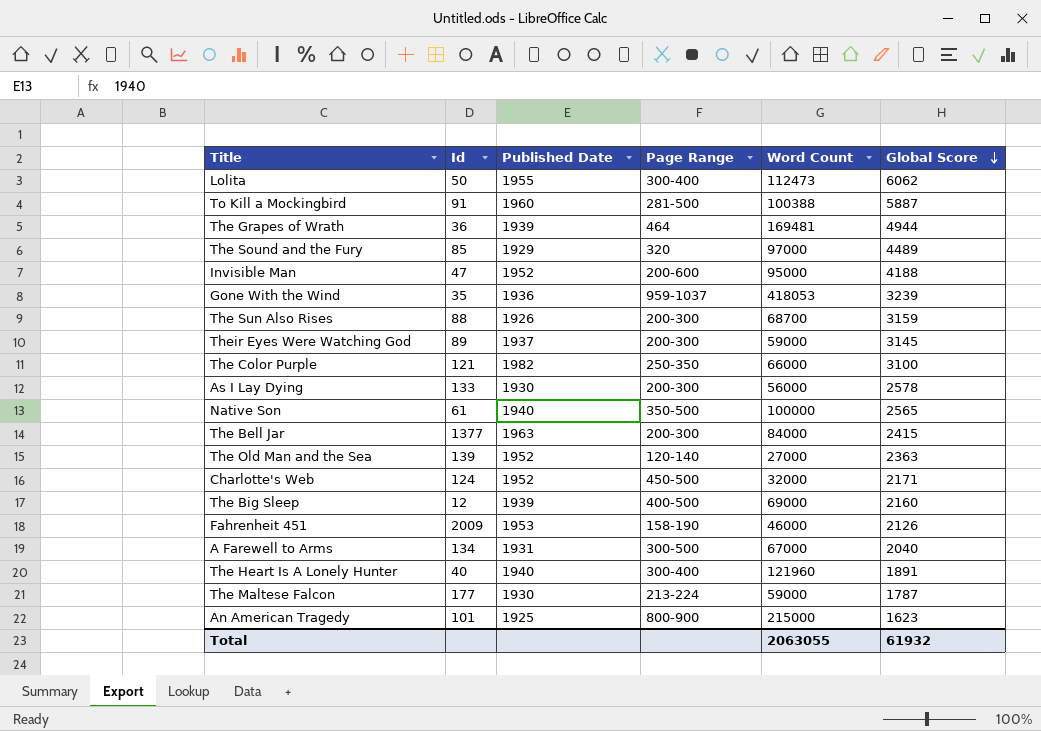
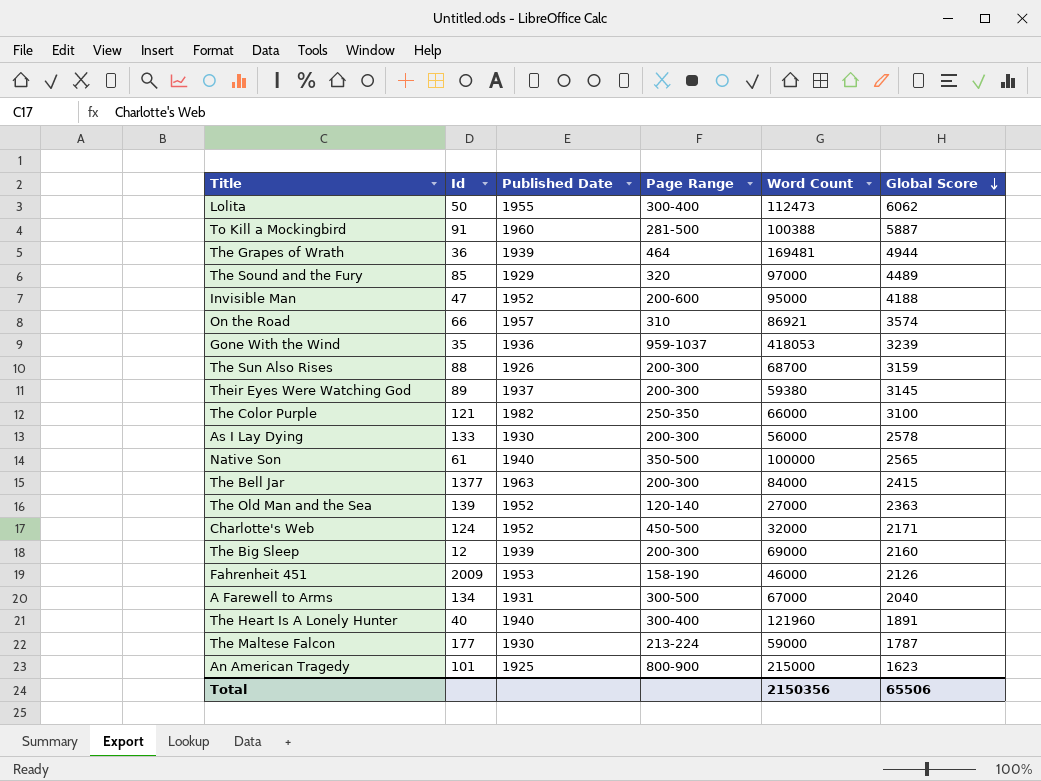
row On the Road: none -> 66 | 1957 | 310 | 86921 | 3574
Their Eyes Were Watching God | Word Count: 59000 -> 59380
The Big Sleep | Page Range: 400-500 -> 200-300
Total | Word Count: 2063055 -> 2150356
Total | Global Score: 61932 -> 65506

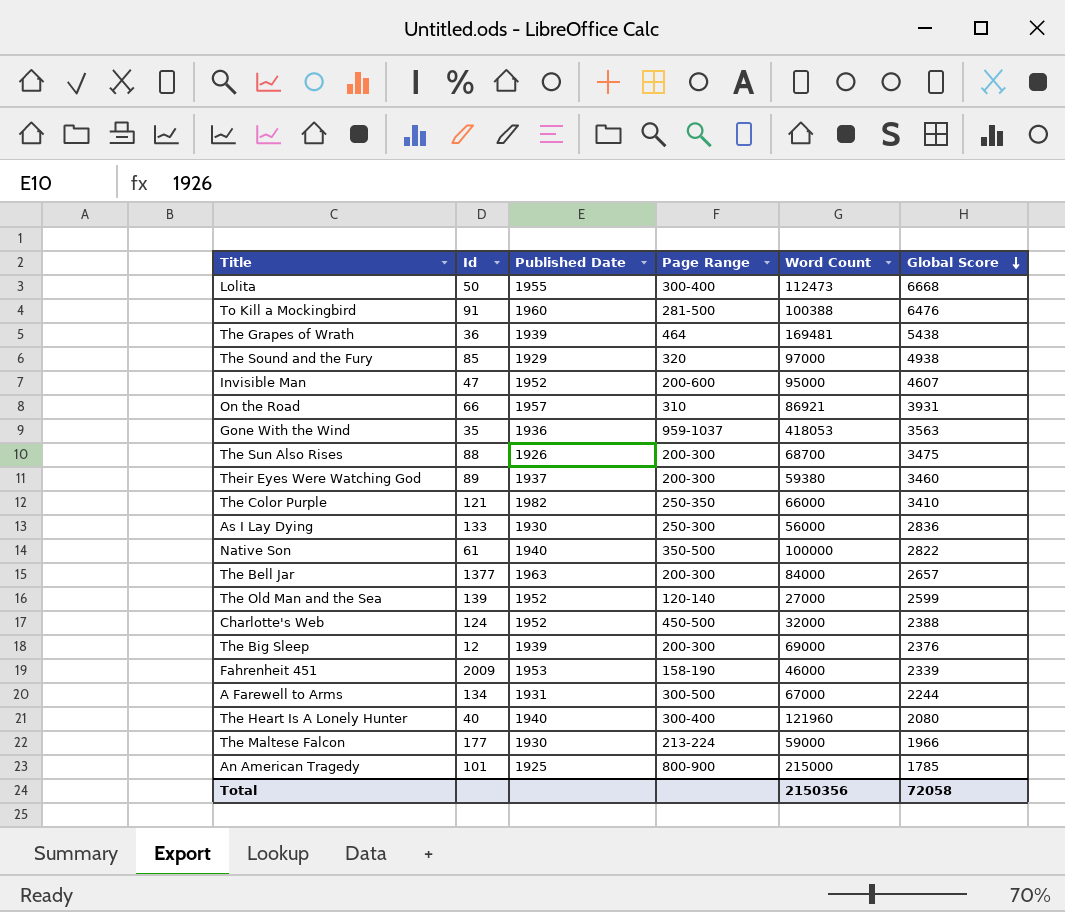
Lolita | Global Score: 6062 -> 6668
To Kill a Mockingbird | Global Score: 5887 -> 6476
The Grapes of Wrath | Global Score: 4944 -> 5438
The Sound and the Fury | Global Score: 4489 -> 4938
Invisible Man | Global Score: 4188 -> 4607
On the Road | Global Score: 3574 -> 3931
Gone With the Wind | Global Score: 3239 -> 3563
The Sun Also Rises | Global Score: 3159 -> 3475
Their Eyes Were Watching God | Global Score: 3145 -> 3460
The Color Purple | Global Score: 3100 -> 3410
As I Lay Dying | Page Range: 200-300 -> 250-300
As I Lay Dying | Global Score: 2578 -> 2836
Native Son | Global Score: 2565 -> 2822
The Bell Jar | Global Score: 2415 -> 2657
The Old Man and the Sea | Global Score: 2363 -> 2599
Charlotte's Web | Global Score: 2171 -> 2388
The Big Sleep | Global Score: 2160 -> 2376
Fahrenheit 451 | Global Score: 2126 -> 2339
A Farewell to Arms | Global Score: 2040 -> 2244
The Heart Is A Lonely Hunter | Global Score: 1891 -> 2080
The Maltese Falcon | Global Score: 1787 -> 1966
An American Tragedy | Global Score: 1623 -> 1785
Total | Global Score: 65506 -> 72058

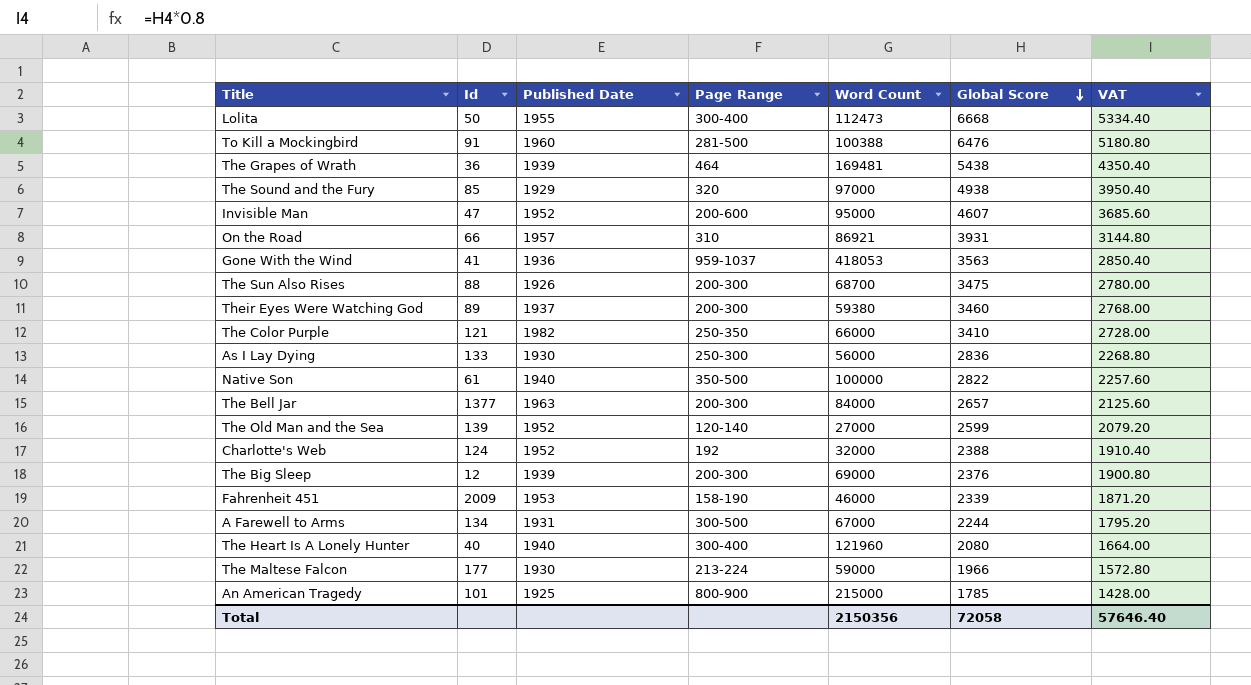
column VAT | formula: none -> [Global Score] * 0.8
Gone With the Wind | Id: 35 -> 41
Charlotte's Web | Page Range: 450-500 -> 192

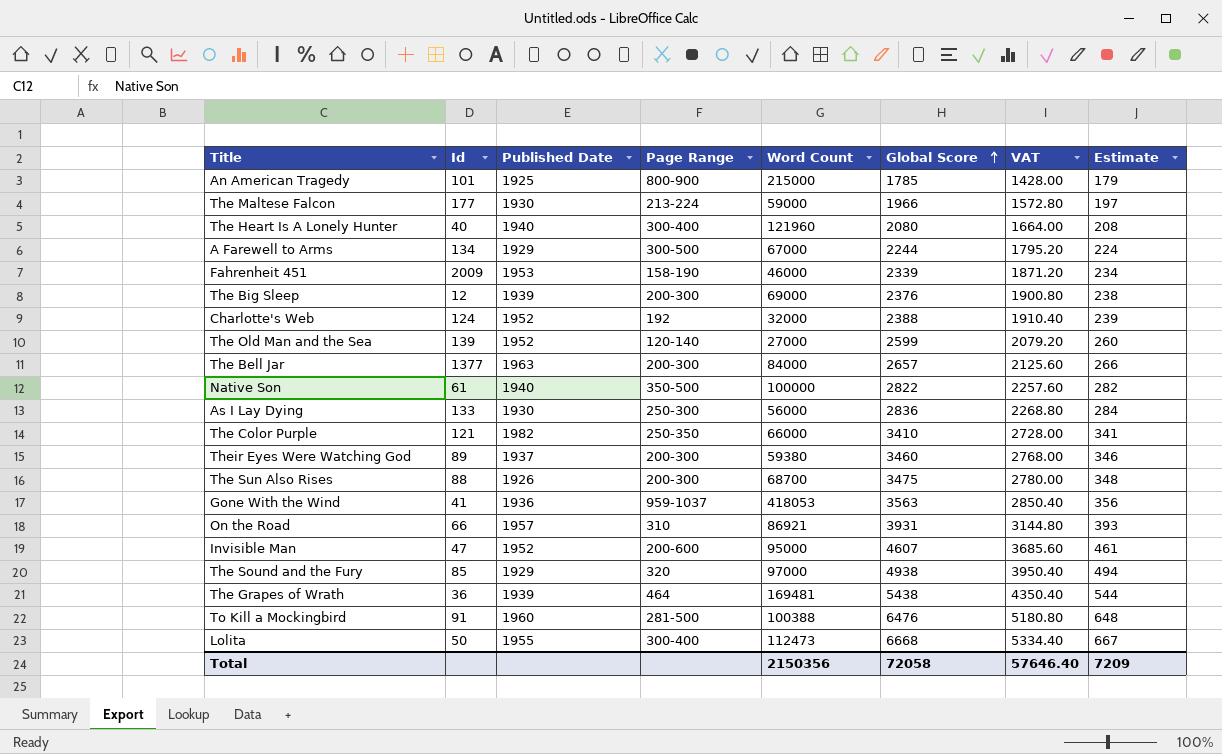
row order: Global Score descending -> Global Score ascending
column Estimate | formula: none -> [Global Score] * 0.1
A Farewell to Arms | Published Date: 1931 -> 1929

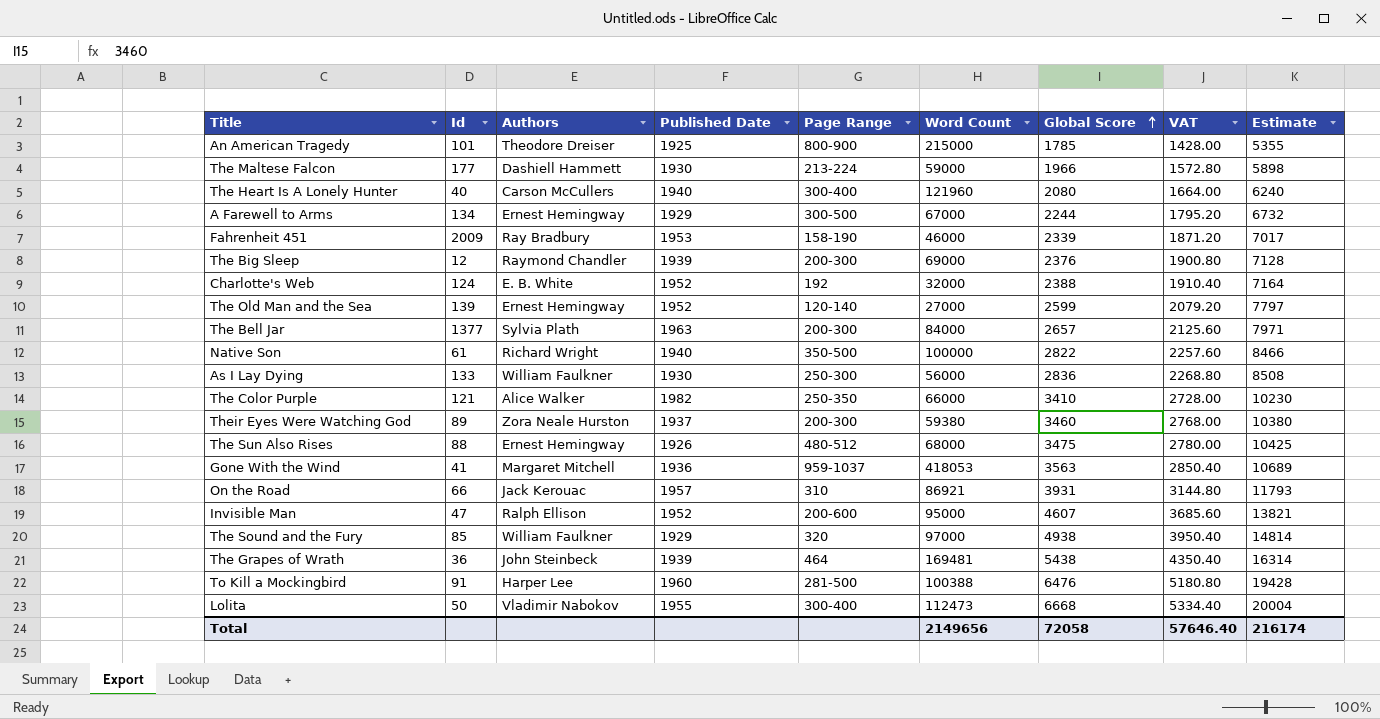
column Authors | position: none -> 3
column Estimate | formula: [Global Score] * 0.1 -> [Global Score] * 3
The Sun Also Rises | Page Range: 200-300 -> 480-512
The Sun Also Rises | Word Count: 68700 -> 68000
Total | Word Count: 2150356 -> 2149656
Total | Estimate: 7209 -> 216174

